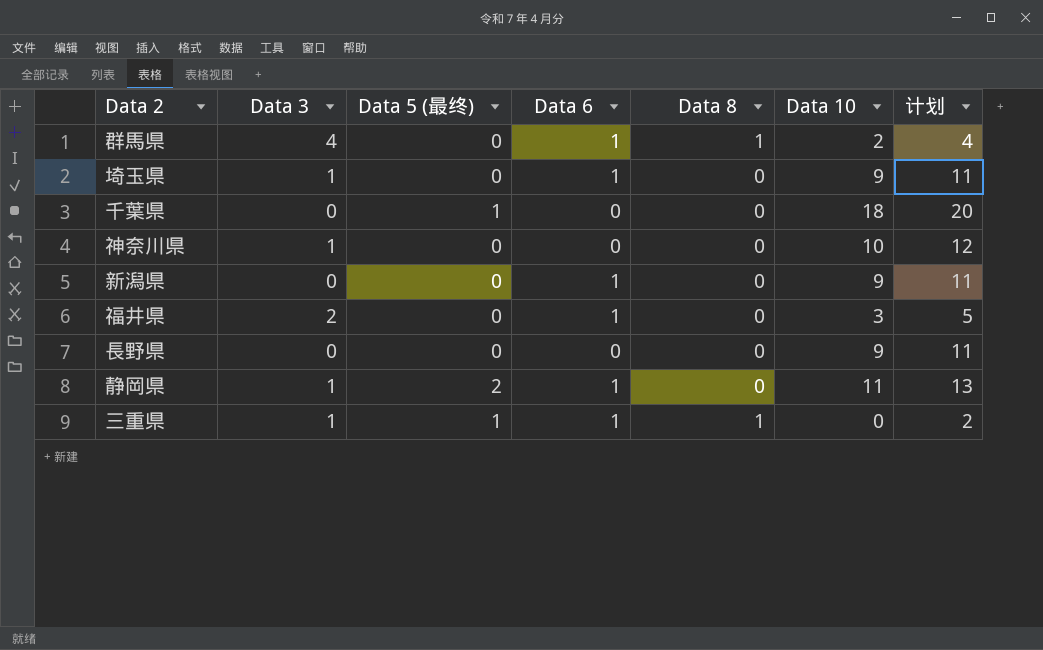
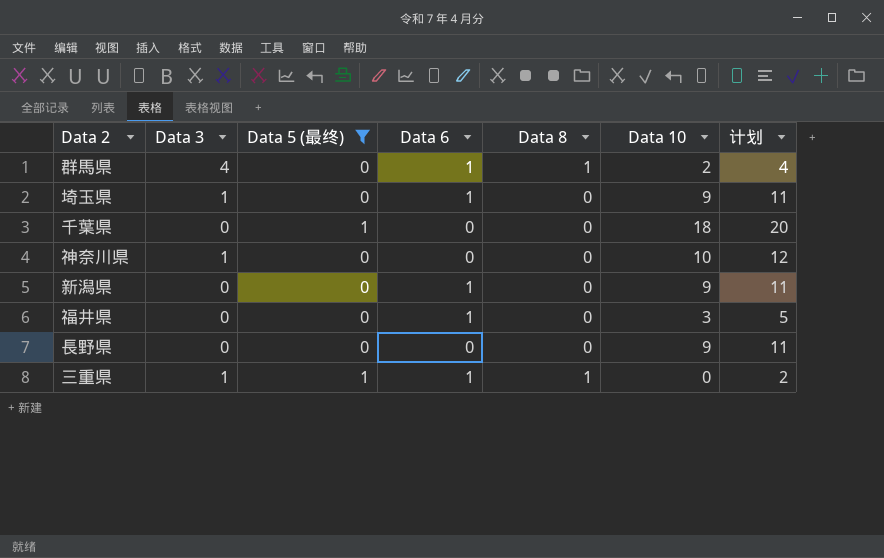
filter: none -> Data 5 (最终) != 2
福井県 | Data 3: 2 -> 0

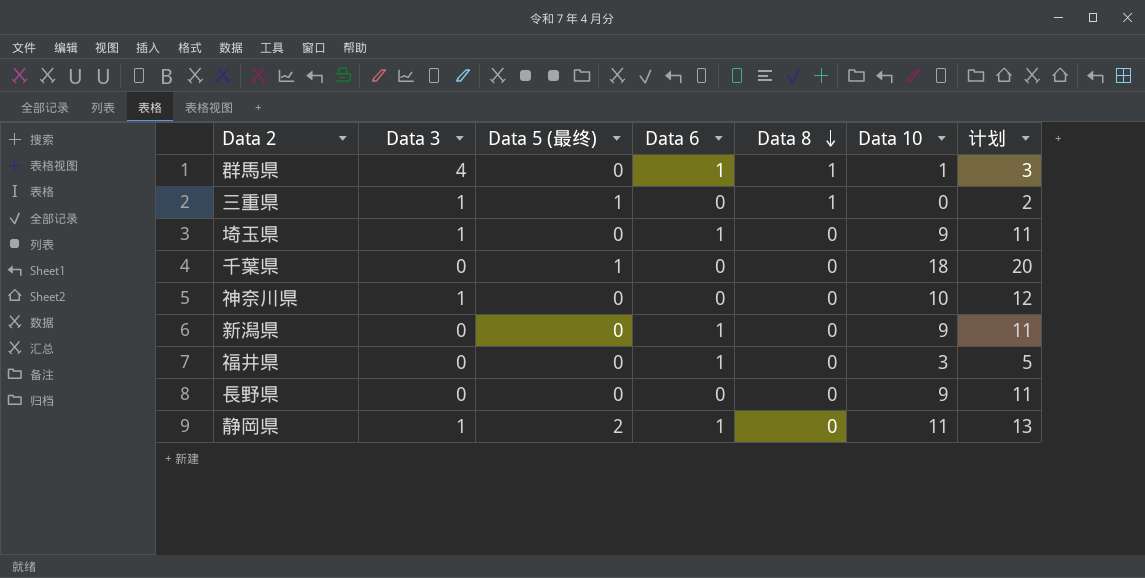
filter: Data 5 (最终) != 2 -> none
row order: none -> Data 8 descending
群馬県 | Data 10: 2 -> 1
群馬県 | 计划: 4 -> 3
三重県 | Data 6: 1 -> 0

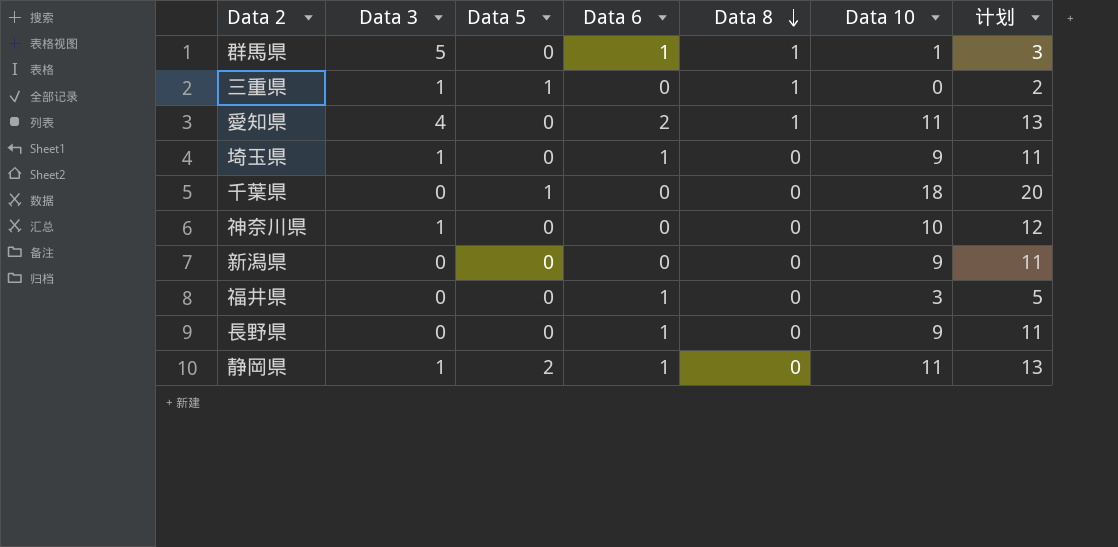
column name: Data 5 (最终) -> Data 5
群馬県 | Data 3: 4 -> 5
row 愛知県: none -> 4 | 0 | 2 | 1 | 11 | 13
新潟県 | Data 6: 1 -> 0
長野県 | Data 6: 0 -> 1

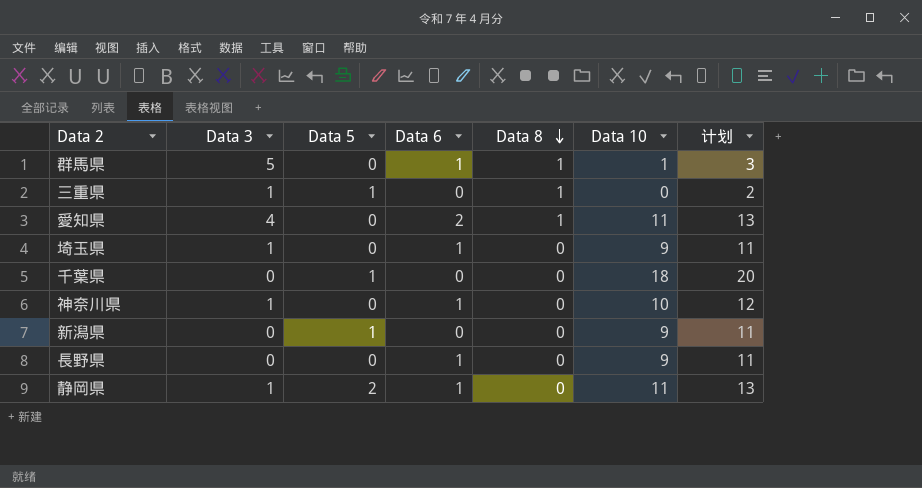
row 福井県: 0 | 0 | 1 | 0 | 3 | 5 -> none
神奈川県 | Data 6: 0 -> 1
新潟県 | Data 5: 0 -> 1

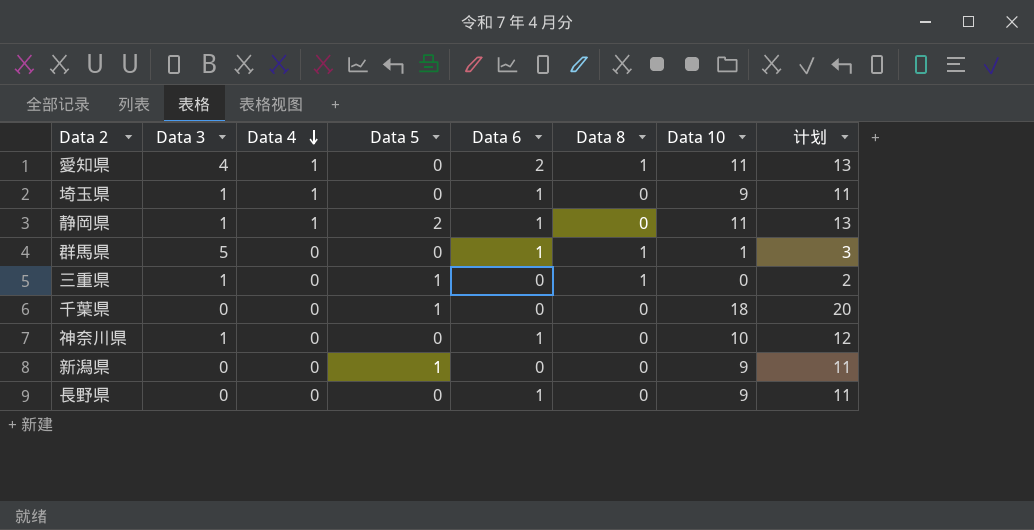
row order: Data 8 descending -> Data 4 descending
column Data 4 | position: none -> 3

